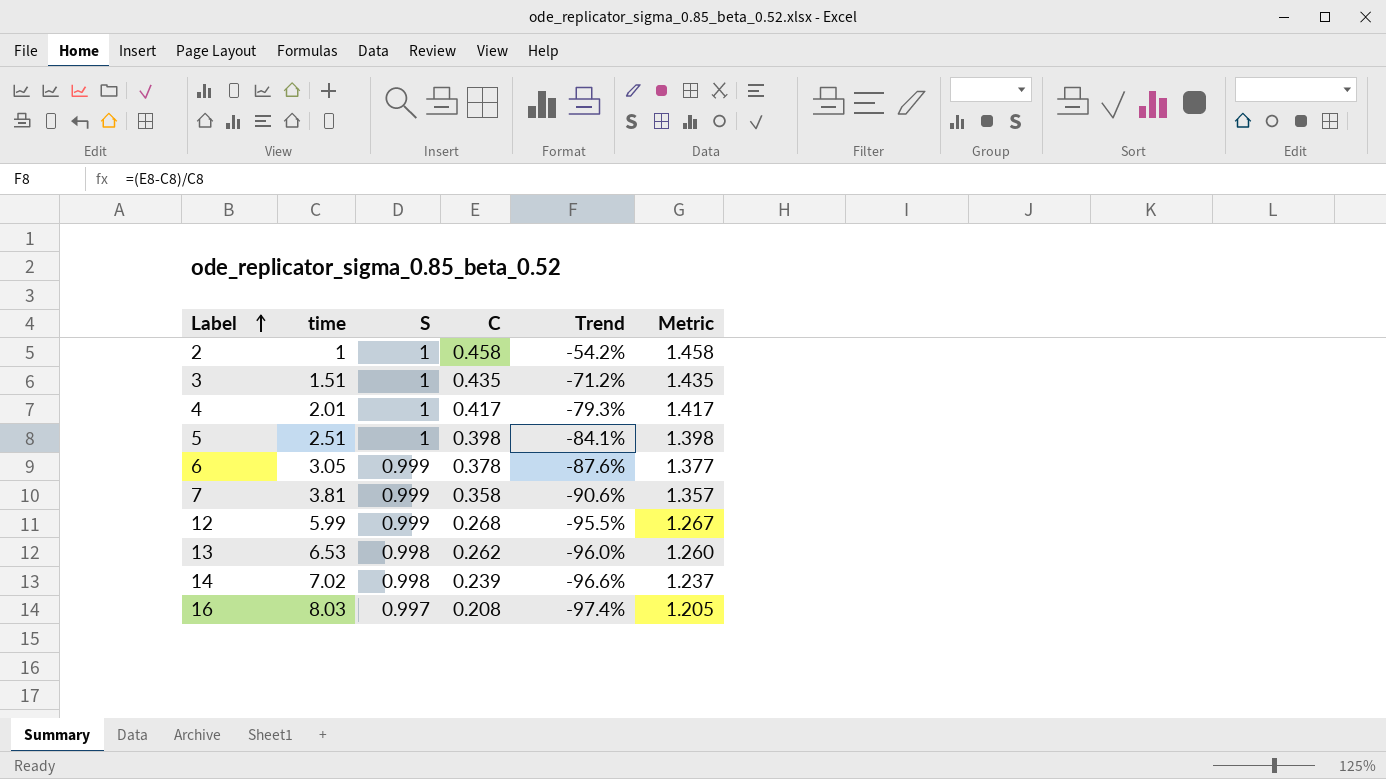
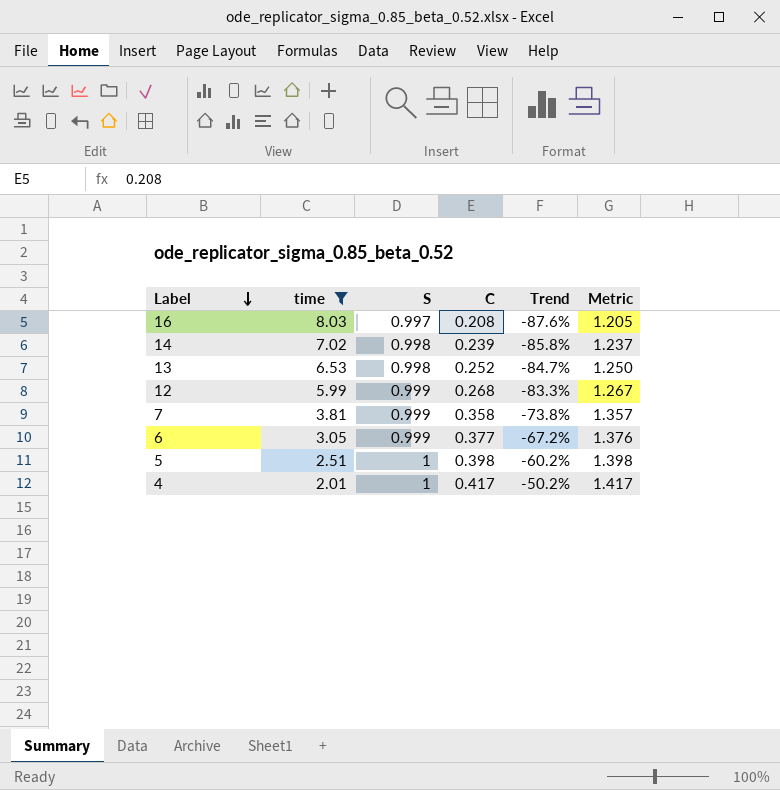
filter: none -> time >= 2.01
row order: Label ascending -> Label descending
column Trend | formula: ([C] - [time]) / [time] -> ([S] - [time]) / [time]
13 | C: 0.262 -> 0.252
13 | Metric: 1.260 -> 1.250
6 | C: 0.378 -> 0.377
6 | Metric: 1.377 -> 1.376

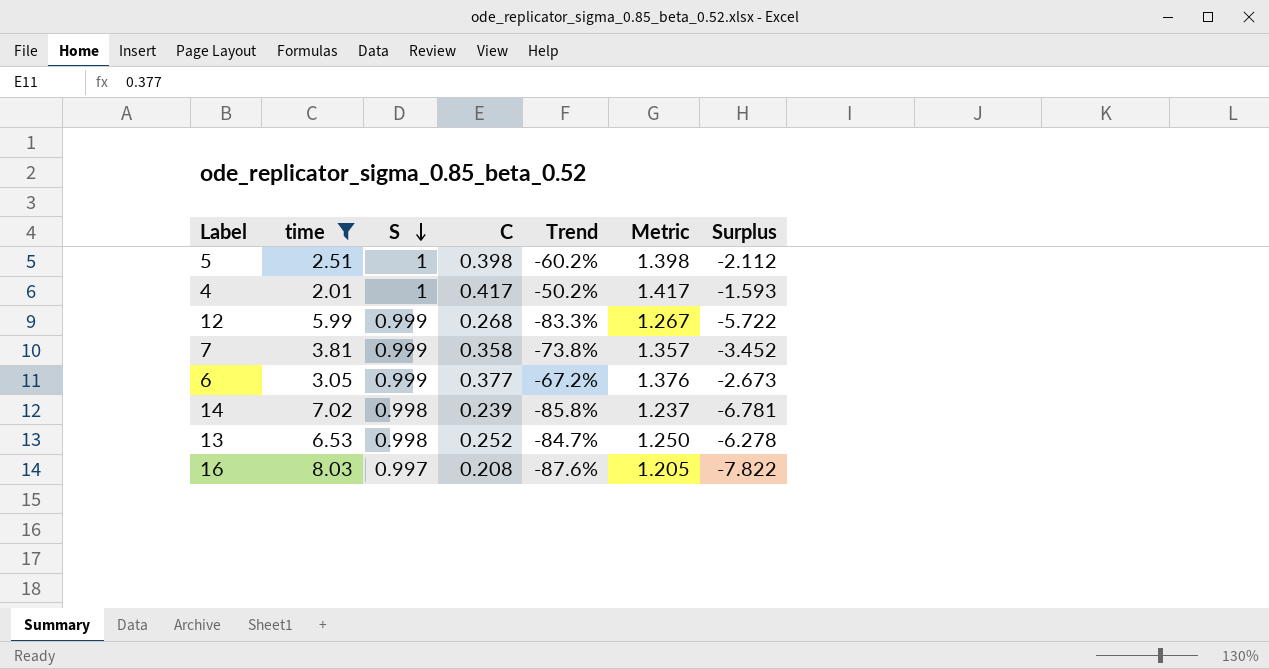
row order: Label descending -> S descending
column Surplus | formula: none -> [C] - [time]

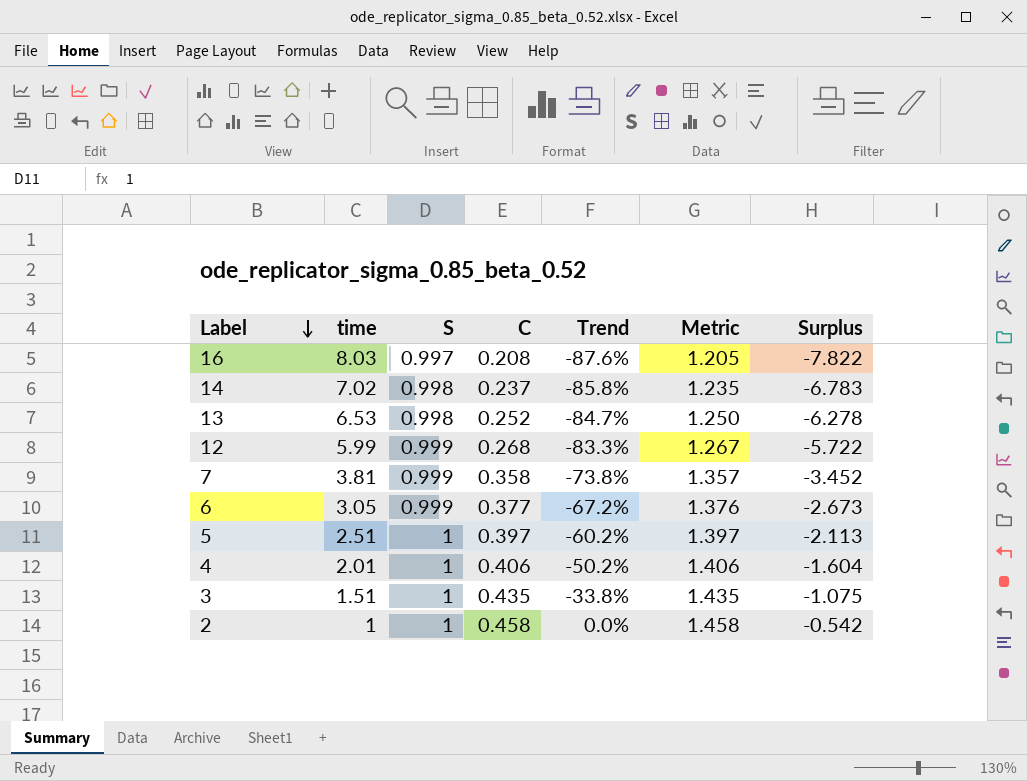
filter: time >= 2.01 -> none
row order: S descending -> Label descending
14 | C: 0.239 -> 0.237
14 | Metric: 1.237 -> 1.235
14 | Surplus: -6.781 -> -6.783
5 | C: 0.398 -> 0.397
5 | Metric: 1.398 -> 1.397
5 | Surplus: -2.112 -> -2.113
4 | C: 0.417 -> 0.406
4 | Metric: 1.417 -> 1.406
4 | Surplus: -1.593 -> -1.604

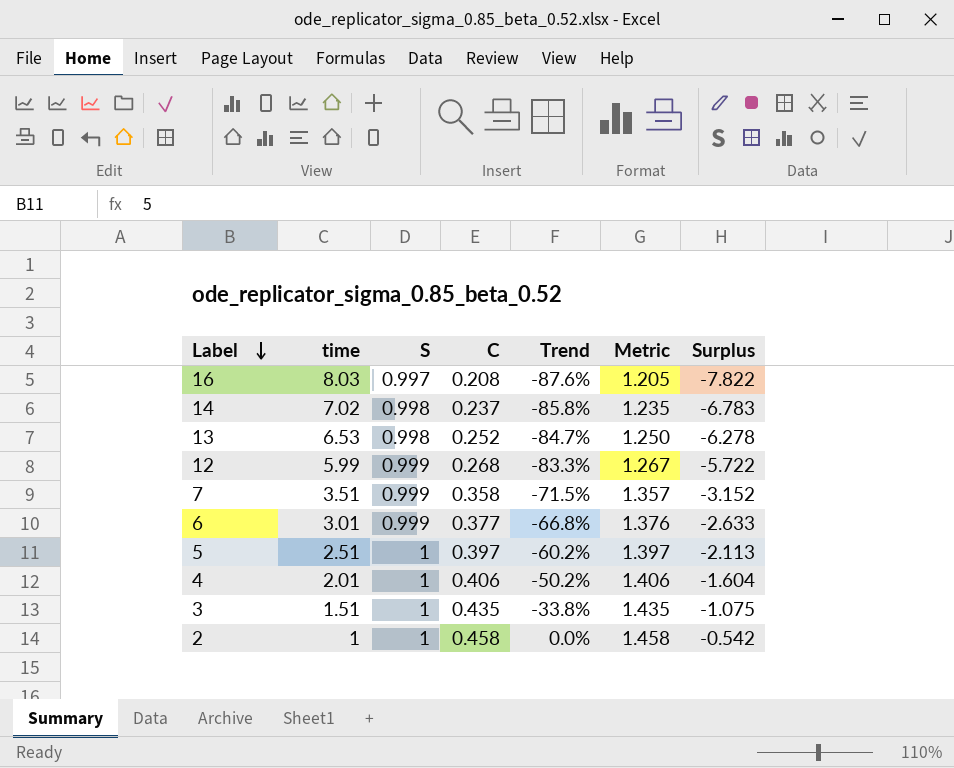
7 | time: 3.81 -> 3.51
7 | Trend: -73.8% -> -71.5%
7 | Surplus: -3.452 -> -3.152
6 | time: 3.05 -> 3.01
6 | Trend: -67.2% -> -66.8%
6 | Surplus: -2.673 -> -2.633

